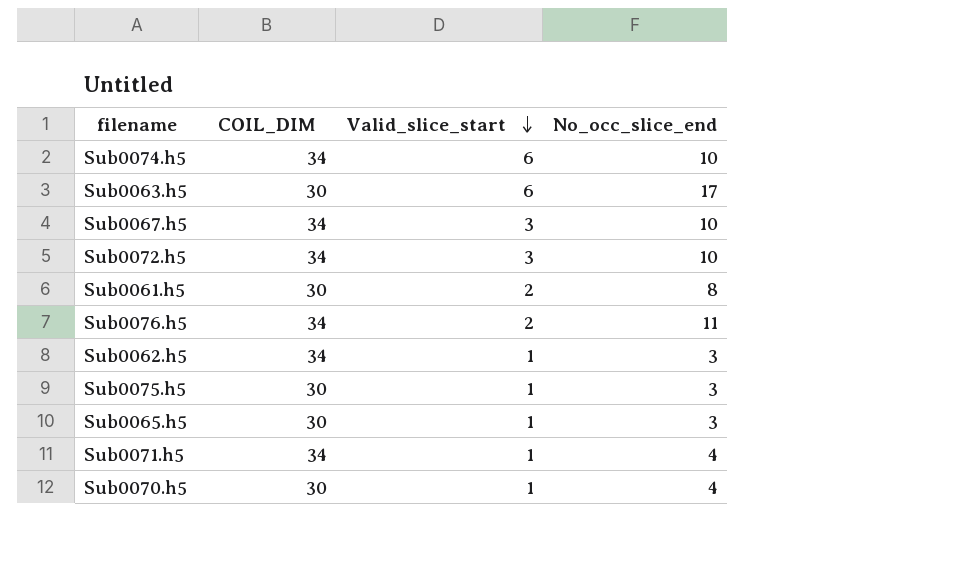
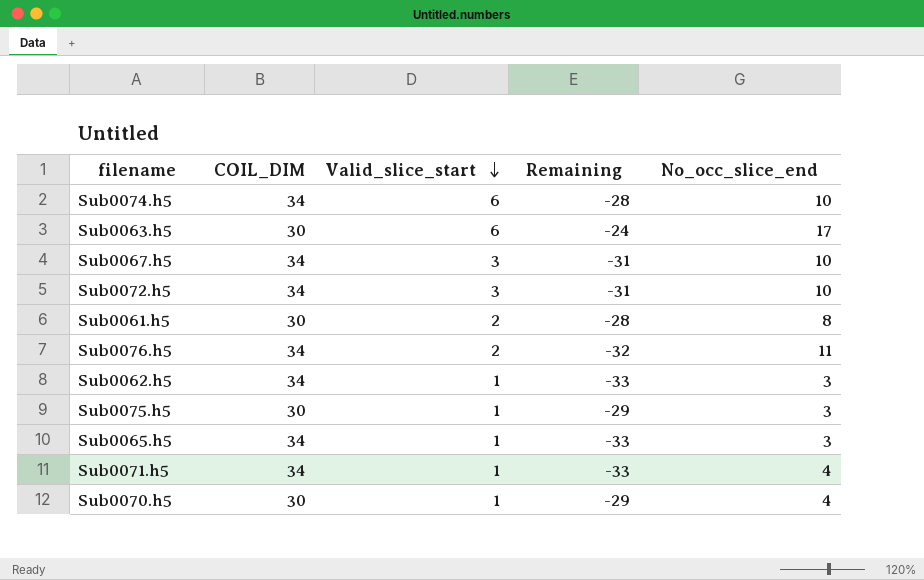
column Remaining | formula: none -> [Valid_slice_start] - [COIL_DIM]
Sub0065.h5 | COIL_DIM: 30 -> 34

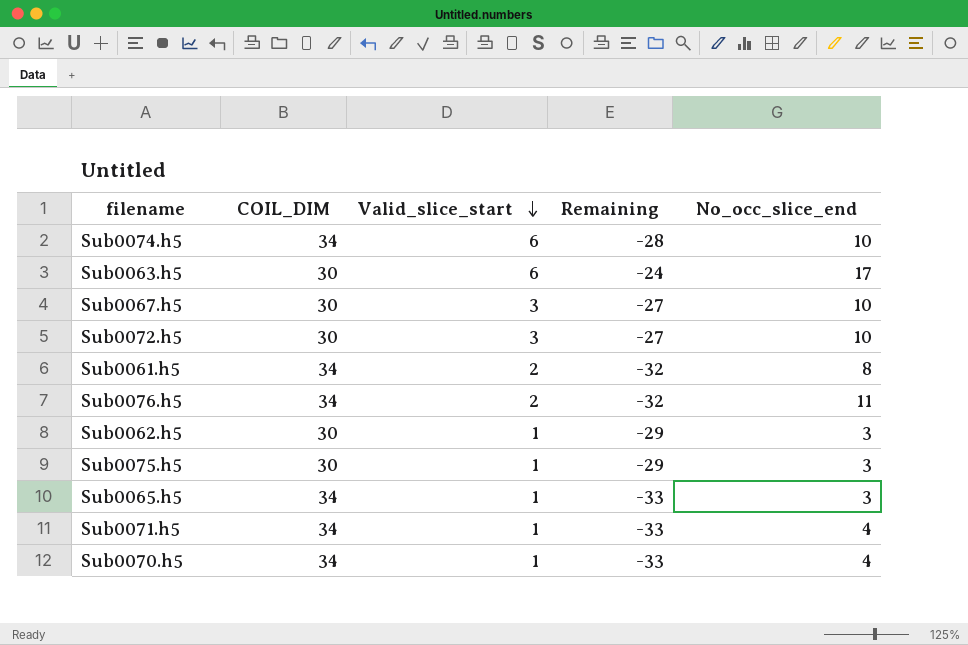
Sub0067.h5 | COIL_DIM: 34 -> 30
Sub0067.h5 | Remaining: -31 -> -27
Sub0072.h5 | COIL_DIM: 34 -> 30
Sub0072.h5 | Remaining: -31 -> -27
Sub0061.h5 | COIL_DIM: 30 -> 34
Sub0061.h5 | Remaining: -28 -> -32
Sub0062.h5 | COIL_DIM: 34 -> 30
Sub0062.h5 | Remaining: -33 -> -29
Sub0070.h5 | COIL_DIM: 30 -> 34
Sub0070.h5 | Remaining: -29 -> -33

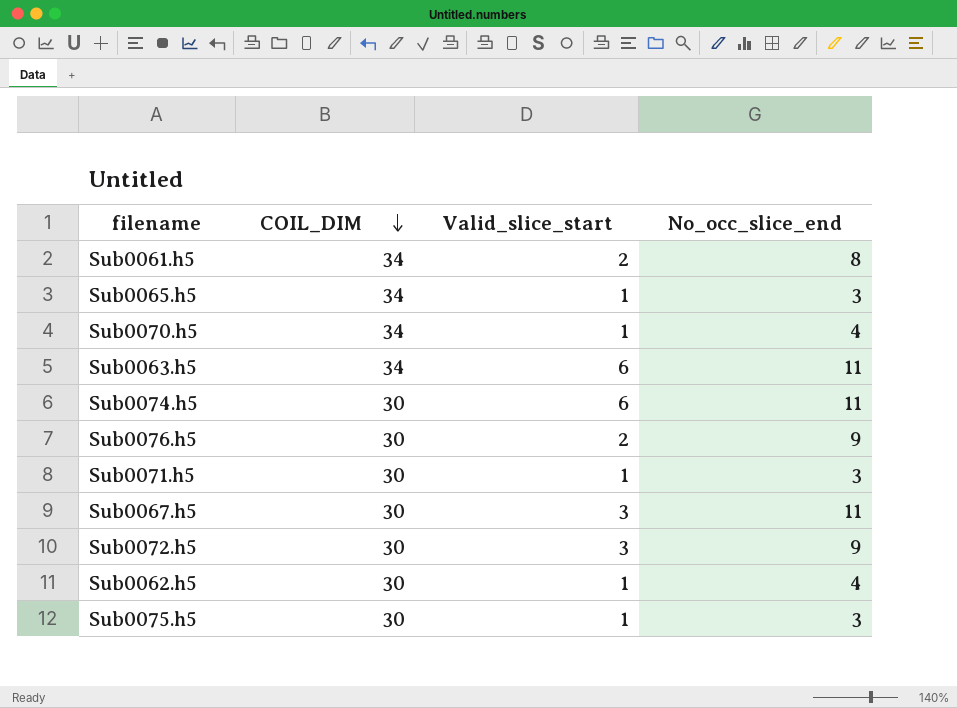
row order: Valid_slice_start descending -> COIL_DIM descending
column Remaining | formula: [Valid_slice_start] - [COIL_DIM] -> none
Sub0063.h5 | COIL_DIM: 30 -> 34
Sub0063.h5 | No_occ_slice_end: 17 -> 11
Sub0074.h5 | COIL_DIM: 34 -> 30
Sub0074.h5 | No_occ_slice_end: 10 -> 11
Sub0076.h5 | COIL_DIM: 34 -> 30
Sub0076.h5 | No_occ_slice_end: 11 -> 9
Sub0071.h5 | COIL_DIM: 34 -> 30
Sub0071.h5 | No_occ_slice_end: 4 -> 3
Sub0067.h5 | No_occ_slice_end: 10 -> 11
Sub0072.h5 | No_occ_slice_end: 10 -> 9
Sub0062.h5 | No_occ_slice_end: 3 -> 4

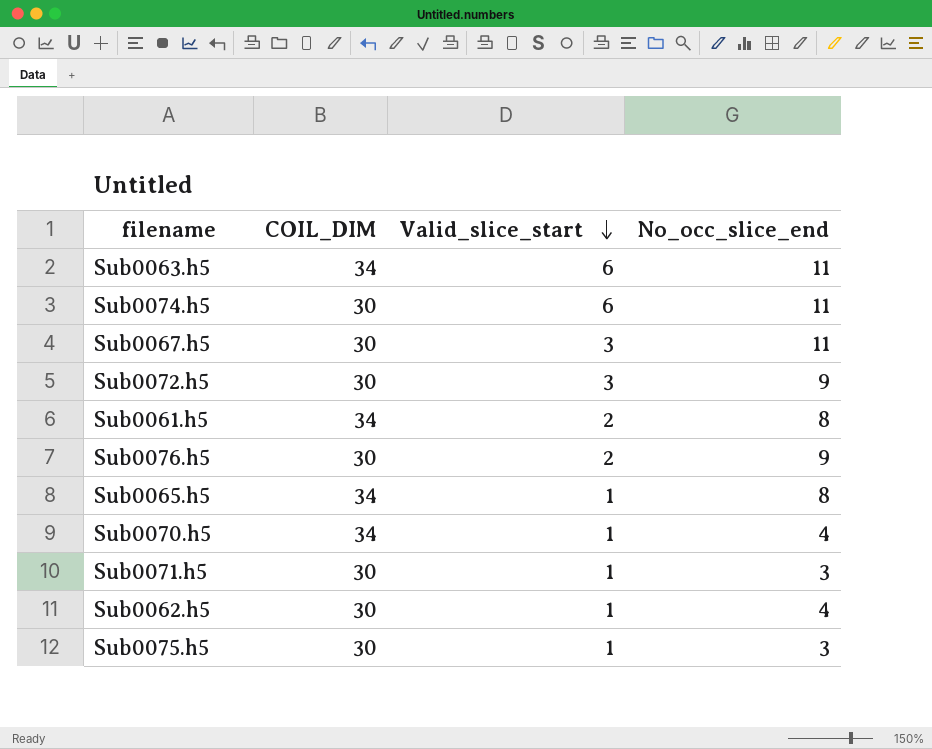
row order: COIL_DIM descending -> Valid_slice_start descending
Sub0065.h5 | No_occ_slice_end: 3 -> 8

